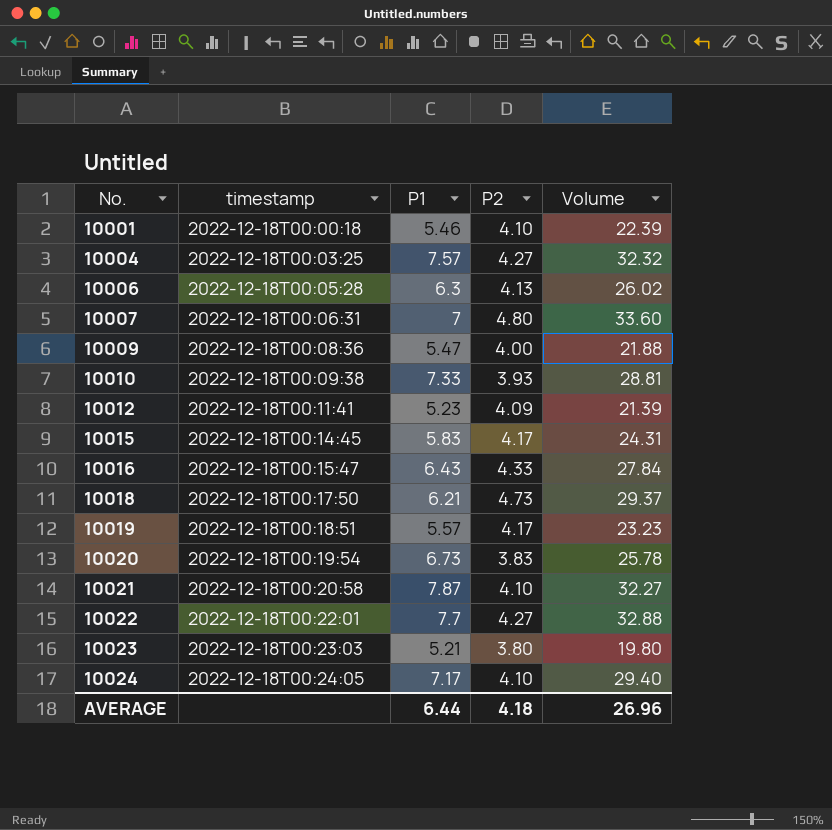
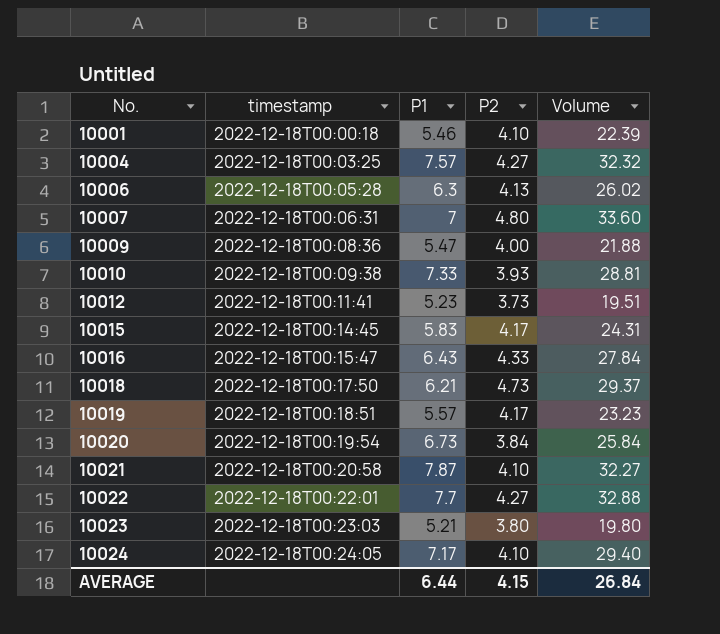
10012 | P2: 4.09 -> 3.73
10012 | Volume: 21.39 -> 19.51
10020 | P2: 3.83 -> 3.84
10020 | Volume: 25.78 -> 25.84
AVERAGE | P2: 4.18 -> 4.15
AVERAGE | Volume: 26.96 -> 26.84

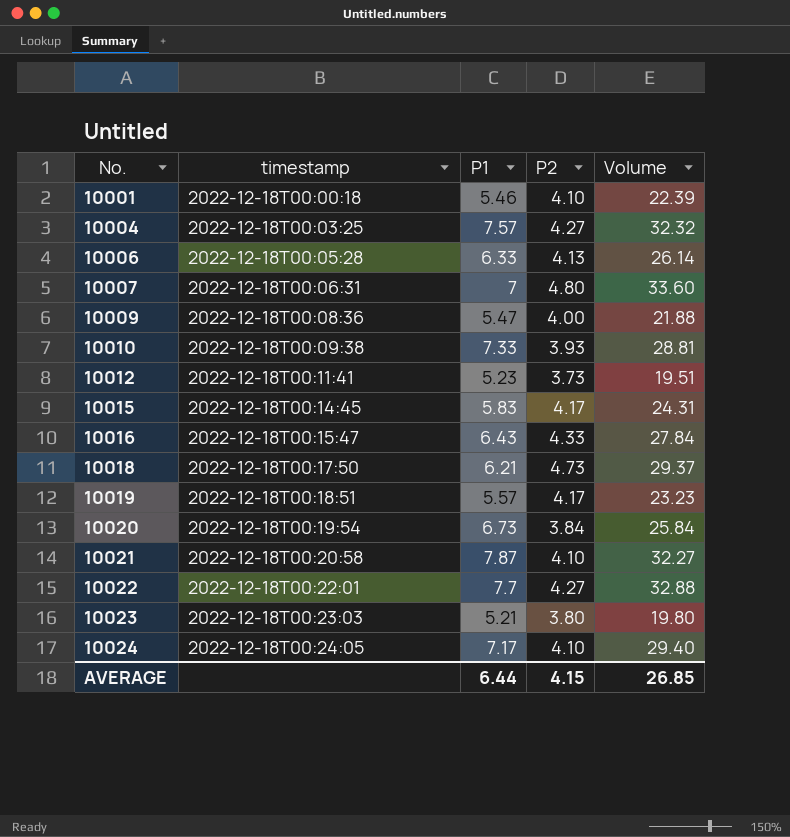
10006 | P1: 6.3 -> 6.33
10006 | Volume: 26.02 -> 26.14
AVERAGE | Volume: 26.84 -> 26.85

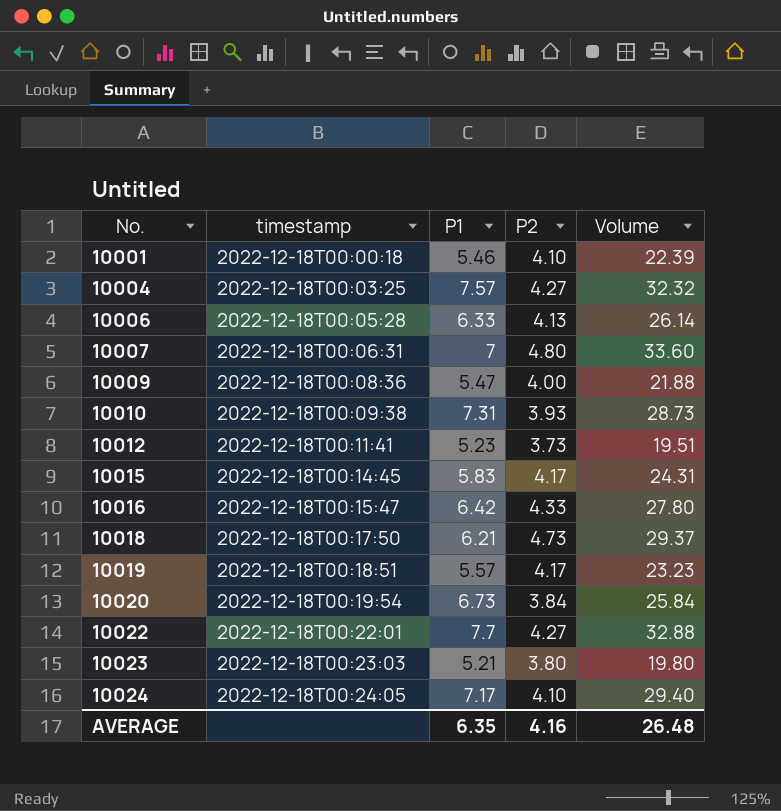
row 10021: 2022-12-18T00:20:58 | 7.87 | 4.10 | 32.27 -> none
10010 | P1: 7.33 -> 7.31
10010 | Volume: 28.81 -> 28.73
10016 | P1: 6.43 -> 6.42
10016 | Volume: 27.84 -> 27.80
AVERAGE | P1: 6.44 -> 6.35
AVERAGE | P2: 4.15 -> 4.16
AVERAGE | Volume: 26.85 -> 26.48

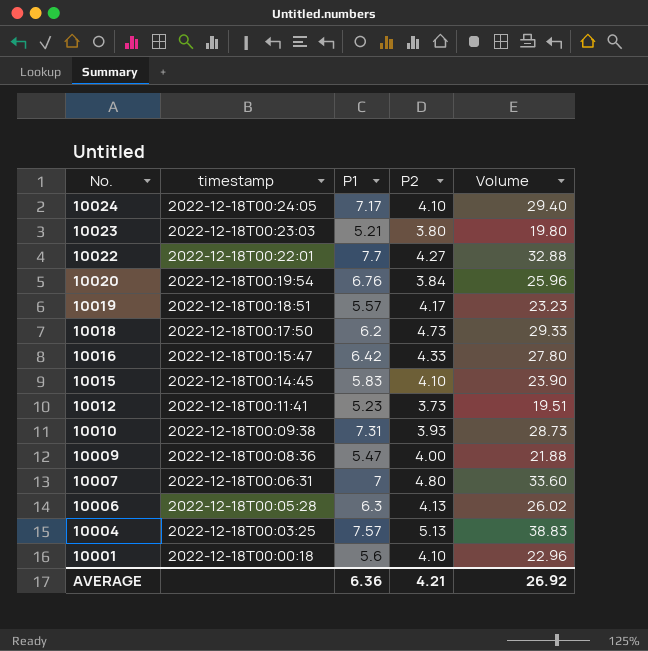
row order: No. ascending -> No. descending
10020 | P1: 6.73 -> 6.76
10020 | Volume: 25.84 -> 25.96
10018 | P1: 6.21 -> 6.2
10018 | Volume: 29.37 -> 29.33
10015 | P2: 4.17 -> 4.10
10015 | Volume: 24.31 -> 23.90
10006 | P1: 6.33 -> 6.3
10006 | Volume: 26.14 -> 26.02
10004 | P2: 4.27 -> 5.13
10004 | Volume: 32.32 -> 38.83
10001 | P1: 5.46 -> 5.6
10001 | Volume: 22.39 -> 22.96
AVERAGE | P1: 6.35 -> 6.36
AVERAGE | P2: 4.16 -> 4.21
AVERAGE | Volume: 26.48 -> 26.92

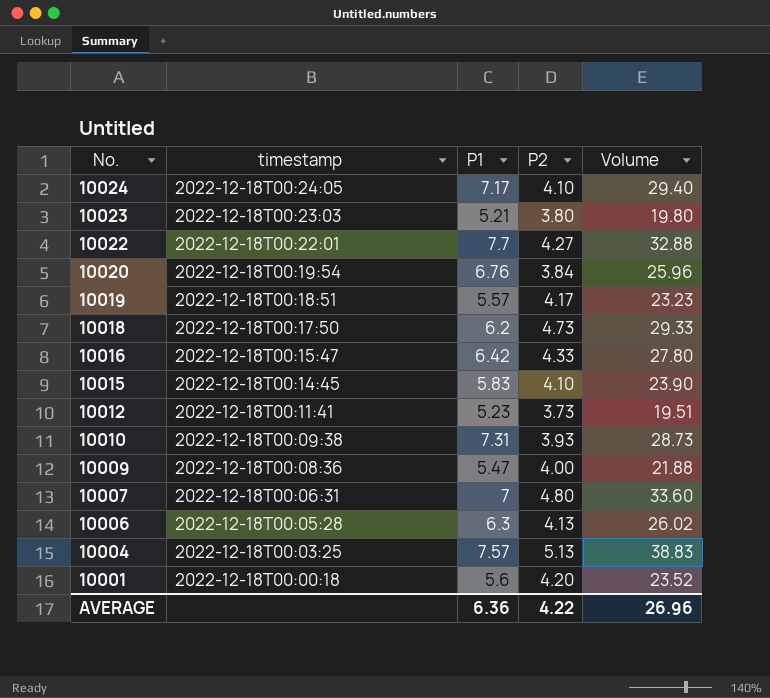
10001 | P2: 4.10 -> 4.20
10001 | Volume: 22.96 -> 23.52
AVERAGE | P2: 4.21 -> 4.22
AVERAGE | Volume: 26.92 -> 26.96

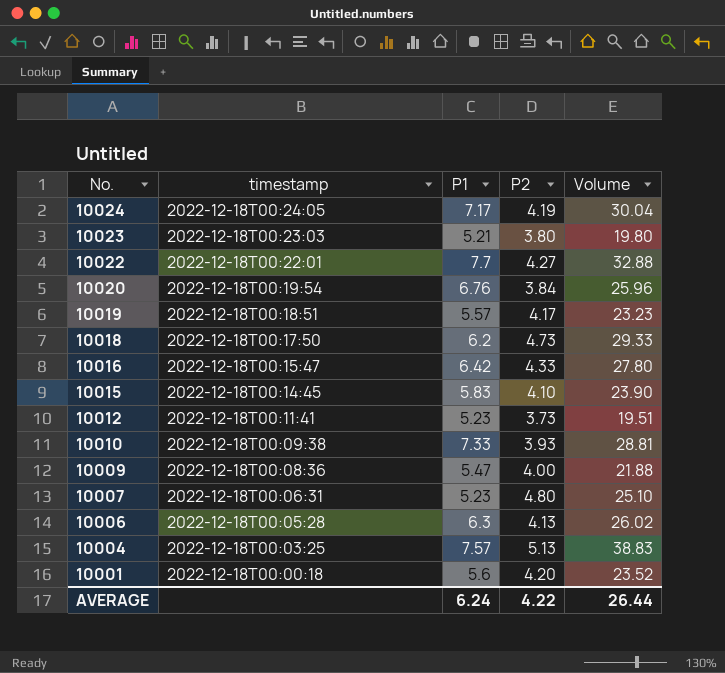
10024 | P2: 4.10 -> 4.19
10024 | Volume: 29.40 -> 30.04
10010 | P1: 7.31 -> 7.33
10010 | Volume: 28.73 -> 28.81
10007 | P1: 7 -> 5.23
10007 | Volume: 33.60 -> 25.10
AVERAGE | P1: 6.36 -> 6.24
AVERAGE | Volume: 26.96 -> 26.44

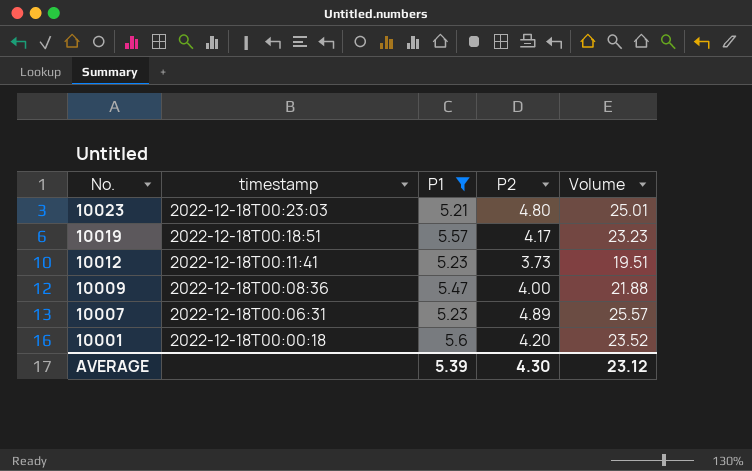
filter: none -> P1 <= 5.6
10023 | P2: 3.80 -> 4.80
10023 | Volume: 19.80 -> 25.01
10007 | P2: 4.80 -> 4.89
10007 | Volume: 25.10 -> 25.57
AVERAGE | P1: 6.24 -> 5.39
AVERAGE | P2: 4.22 -> 4.30
AVERAGE | Volume: 26.44 -> 23.12

